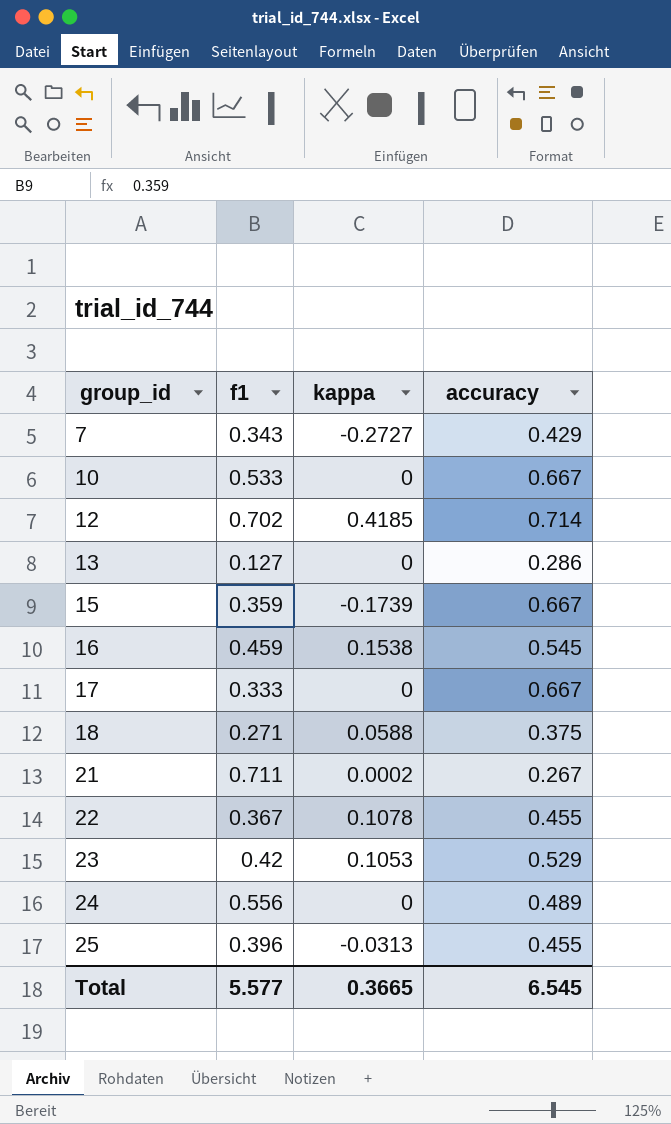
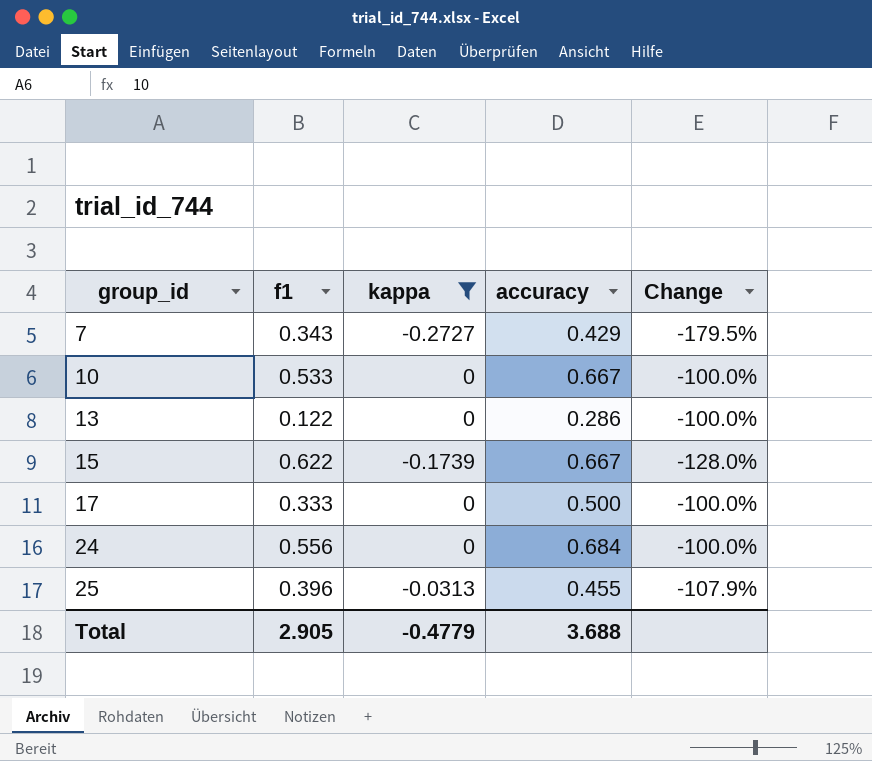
filter: none -> kappa <= 0
column Change | formula: none -> ([kappa] - [f1]) / [f1]
13 | f1: 0.127 -> 0.122
15 | f1: 0.359 -> 0.622
17 | accuracy: 0.667 -> 0.500
24 | accuracy: 0.489 -> 0.684
Total | f1: 5.577 -> 2.905
Total | kappa: 0.3665 -> -0.4779
Total | accuracy: 6.545 -> 3.688

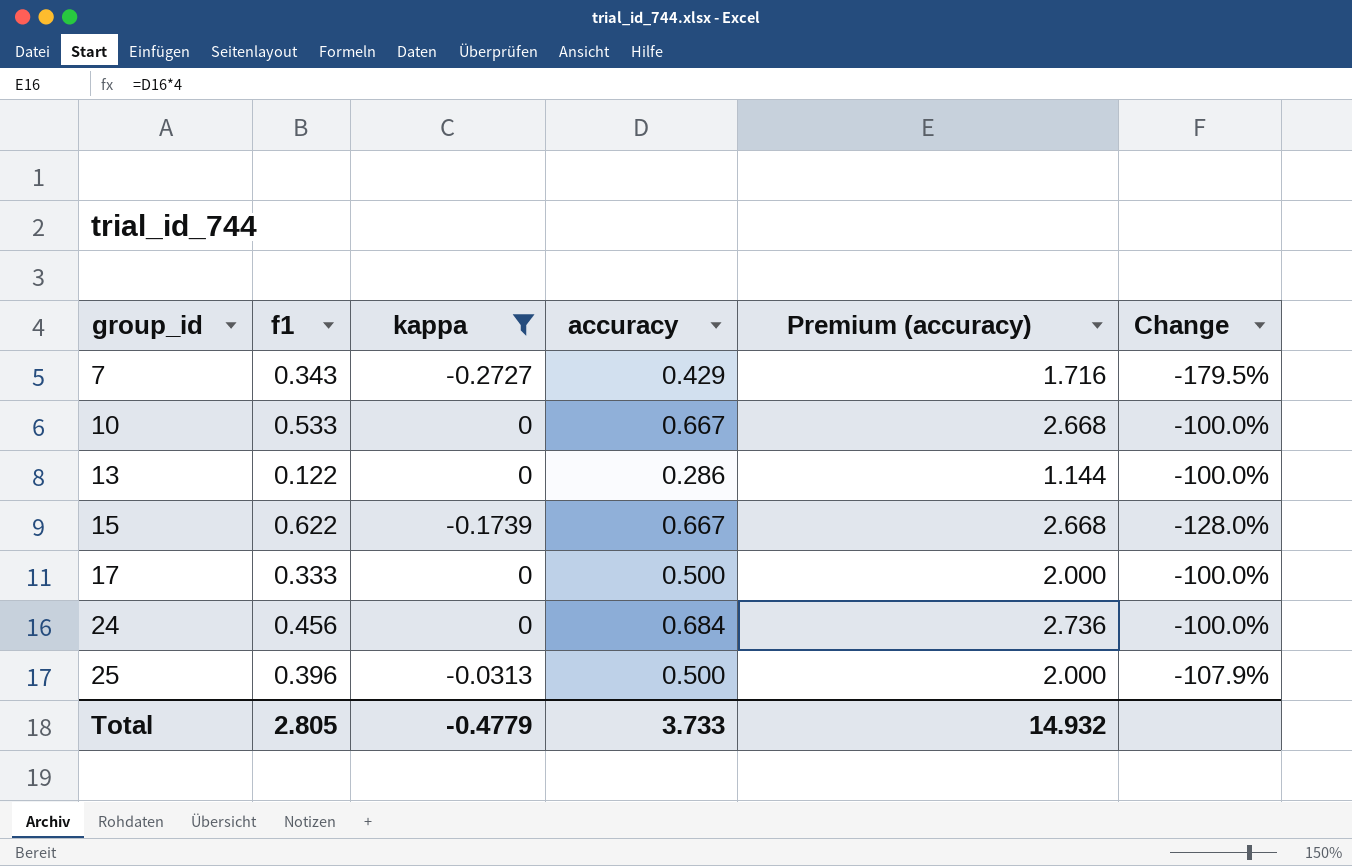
column Premium (accuracy) | formula: none -> [accuracy] * 4
24 | f1: 0.556 -> 0.456
25 | accuracy: 0.455 -> 0.500
Total | f1: 2.905 -> 2.805
Total | accuracy: 3.688 -> 3.733

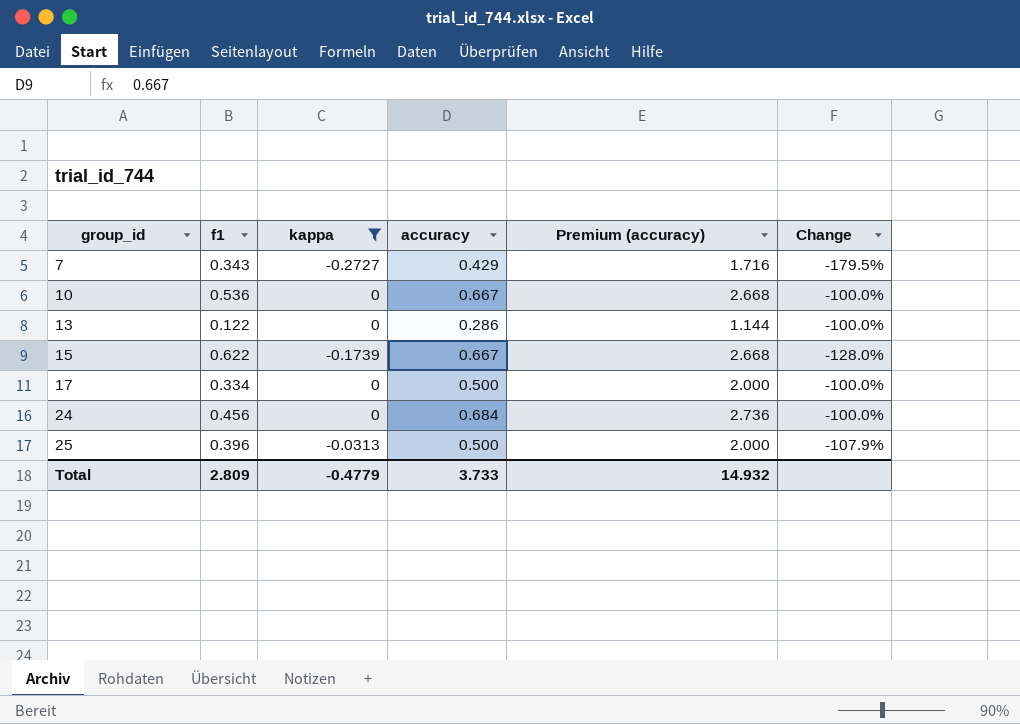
10 | f1: 0.533 -> 0.536
17 | f1: 0.333 -> 0.334
Total | f1: 2.805 -> 2.809

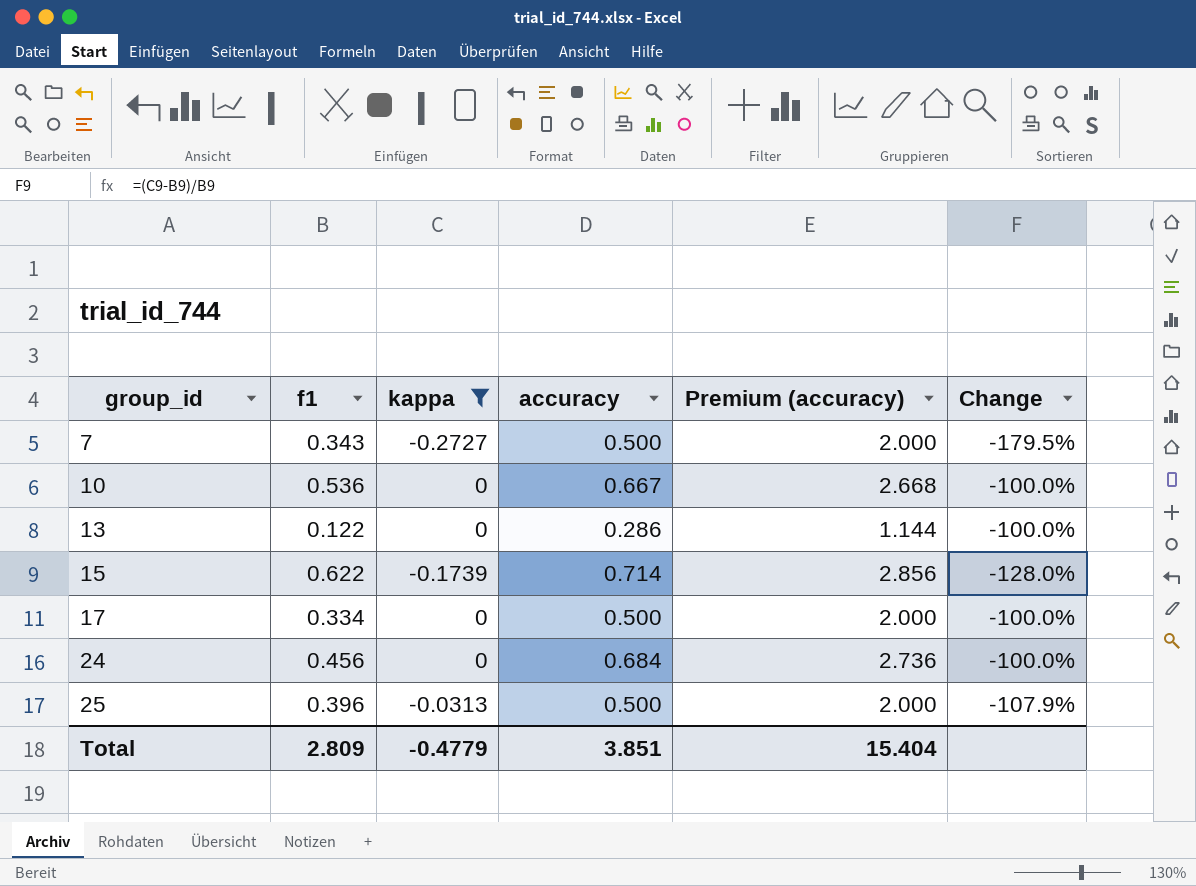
7 | accuracy: 0.429 -> 0.500
7 | Premium (accuracy): 1.716 -> 2.000
15 | accuracy: 0.667 -> 0.714
15 | Premium (accuracy): 2.668 -> 2.856
Total | accuracy: 3.733 -> 3.851
Total | Premium (accuracy): 14.932 -> 15.404

